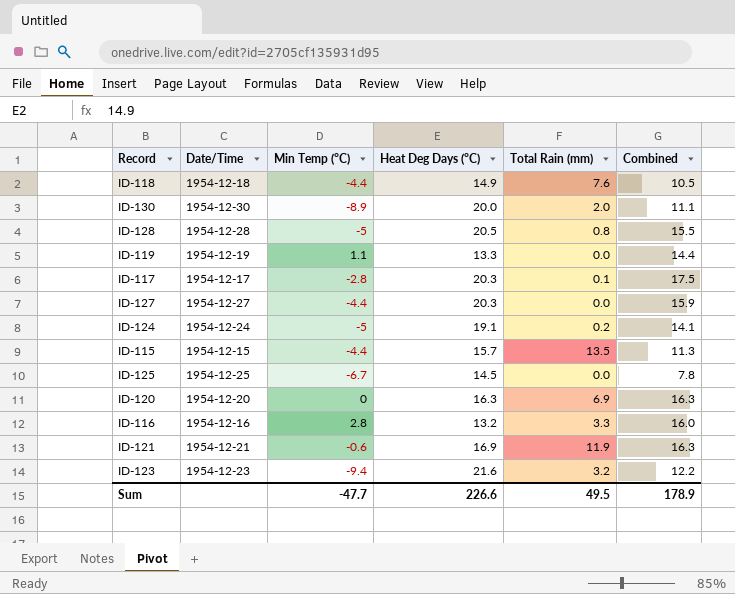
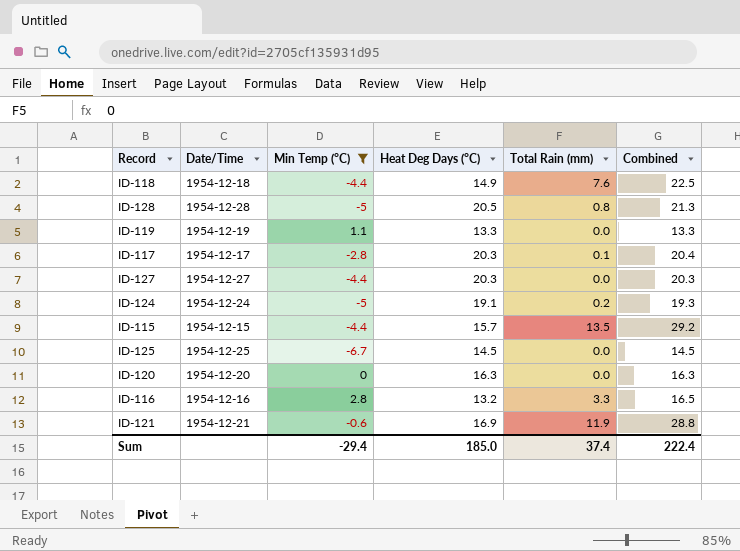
filter: none -> Min Temp (°C) >= -6.7
column Combined | formula: [Min Temp (°C)] + [Heat Deg Days (°C)] -> [Heat Deg Days (°C)] + [Total Rain (mm)]
ID-120 | Total Rain (mm): 6.9 -> 0.0
Sum | Min Temp (°C): -47.7 -> -29.4
Sum | Heat Deg Days (°C): 226.6 -> 185.0
Sum | Total Rain (mm): 49.5 -> 37.4
Sum | Combined: 178.9 -> 222.4

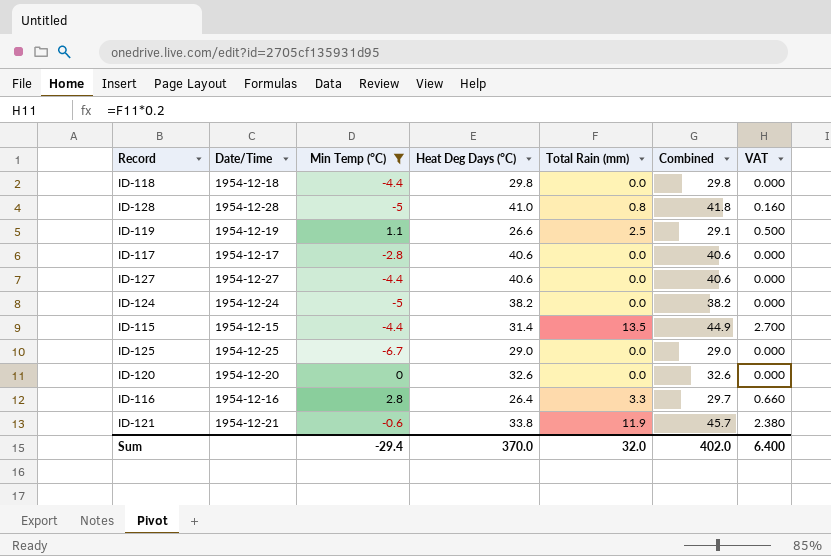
column VAT | formula: none -> [Total Rain (mm)] * 0.2
ID-118 | Heat Deg Days (°C): 14.9 -> 29.8
ID-118 | Total Rain (mm): 7.6 -> 0.0
ID-118 | Combined: 22.5 -> 29.8
ID-128 | Heat Deg Days (°C): 20.5 -> 41.0
ID-128 | Combined: 21.3 -> 41.8
ID-119 | Heat Deg Days (°C): 13.3 -> 26.6
ID-119 | Total Rain (mm): 0.0 -> 2.5
ID-119 | Combined: 13.3 -> 29.1
ID-117 | Heat Deg Days (°C): 20.3 -> 40.6
ID-117 | Total Rain (mm): 0.1 -> 0.0
ID-117 | Combined: 20.4 -> 40.6
ID-127 | Heat Deg Days (°C): 20.3 -> 40.6
ID-127 | Combined: 20.3 -> 40.6
ID-124 | Heat Deg Days (°C): 19.1 -> 38.2
ID-124 | Total Rain (mm): 0.2 -> 0.0
ID-124 | Combined: 19.3 -> 38.2
ID-115 | Heat Deg Days (°C): 15.7 -> 31.4
ID-115 | Combined: 29.2 -> 44.9
ID-125 | Heat Deg Days (°C): 14.5 -> 29.0
ID-125 | Combined: 14.5 -> 29.0
ID-120 | Heat Deg Days (°C): 16.3 -> 32.6
ID-120 | Combined: 16.3 -> 32.6
ID-116 | Heat Deg Days (°C): 13.2 -> 26.4
ID-116 | Combined: 16.5 -> 29.7
ID-121 | Heat Deg Days (°C): 16.9 -> 33.8
ID-121 | Combined: 28.8 -> 45.7
Sum | Heat Deg Days (°C): 185.0 -> 370.0
Sum | Total Rain (mm): 37.4 -> 32.0
Sum | Combined: 222.4 -> 402.0

